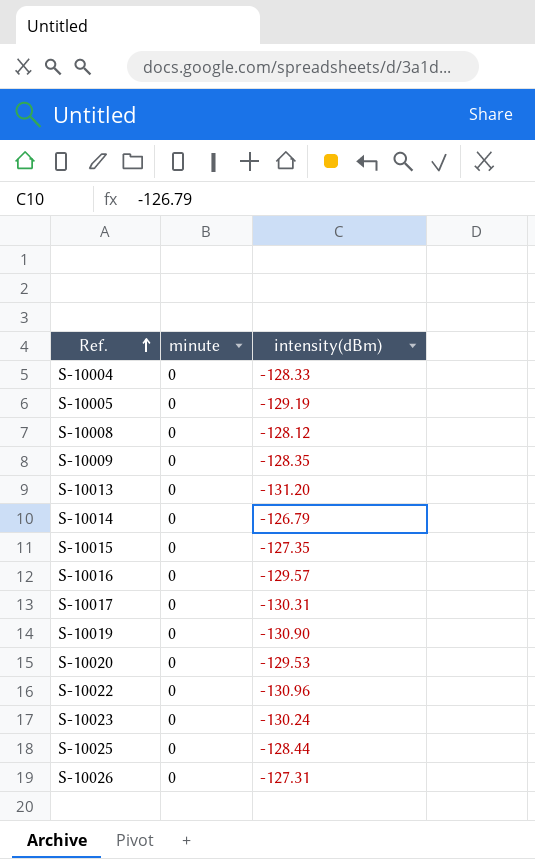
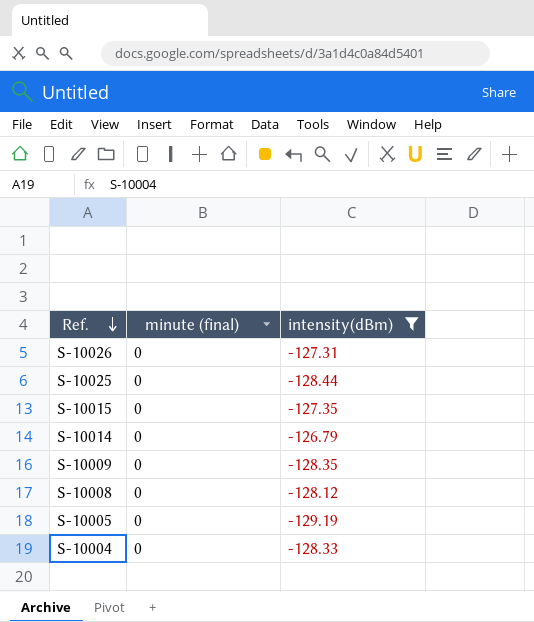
filter: none -> intensity(dBm) >= -129.19
row order: Ref. ascending -> Ref. descending
column name: minute -> minute (final)

